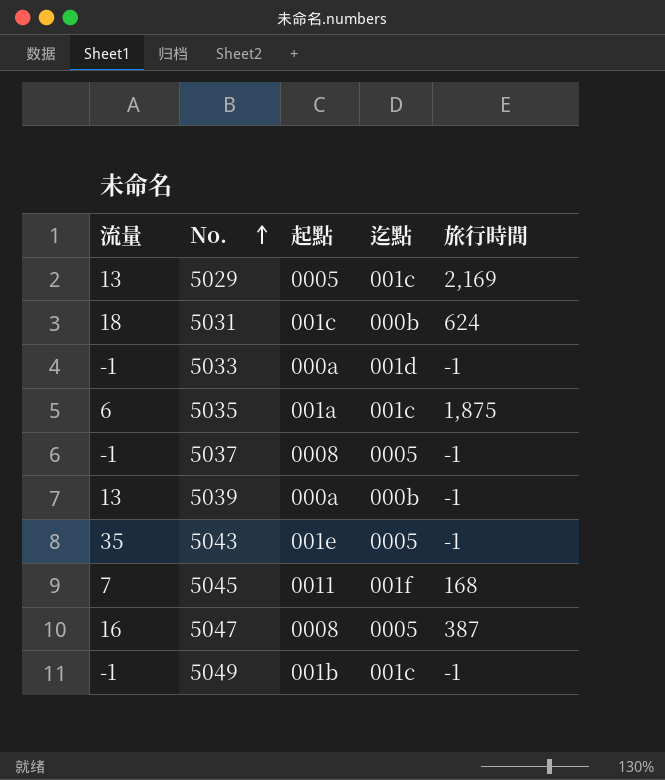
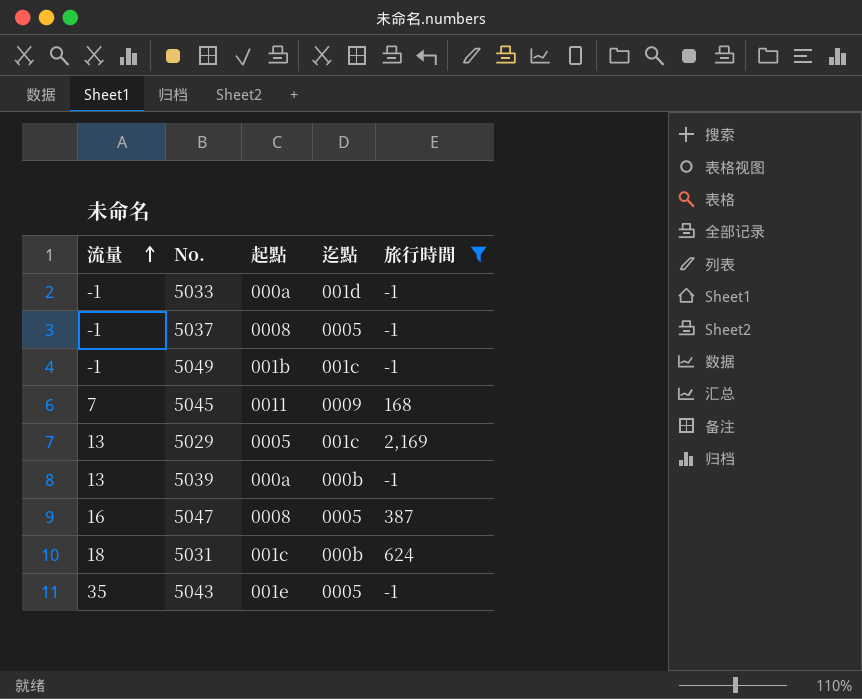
filter: none -> 旅行時間 != 1,875
row order: No. ascending -> 流量 ascending
5045 | 迄點: 001f -> 0009

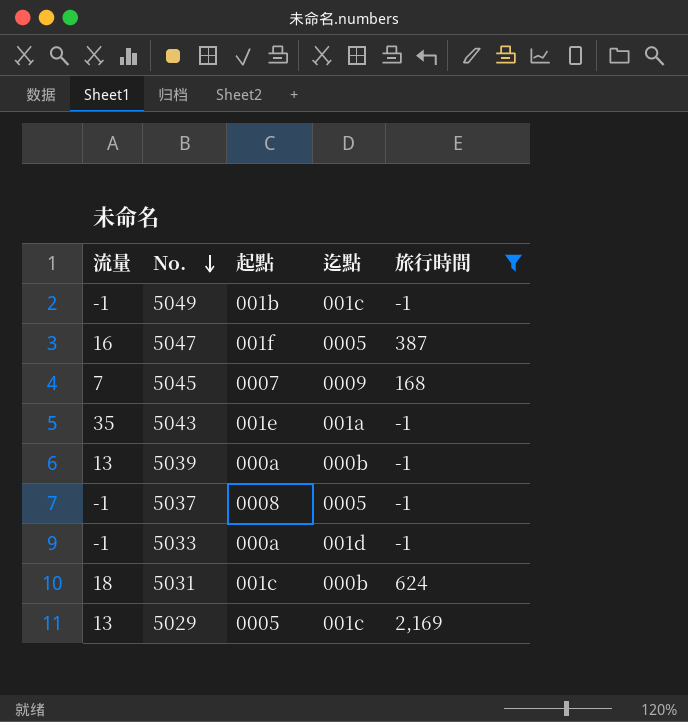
row order: 流量 ascending -> No. descending
5047 | 起點: 0008 -> 001f
5045 | 起點: 0011 -> 0007
5043 | 迄點: 0005 -> 001a

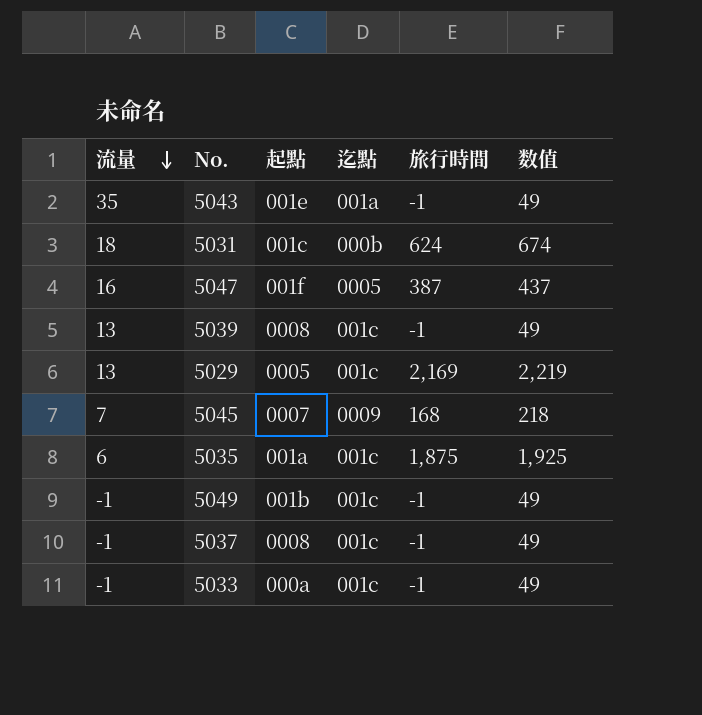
filter: 旅行時間 != 1,875 -> none
row order: No. descending -> 流量 descending
column 数值 | formula: none -> [旅行時間] + 50
5039 | 起點: 000a -> 0008
5039 | 迄點: 000b -> 001c
5037 | 迄點: 0005 -> 001c
5033 | 迄點: 001d -> 001c

